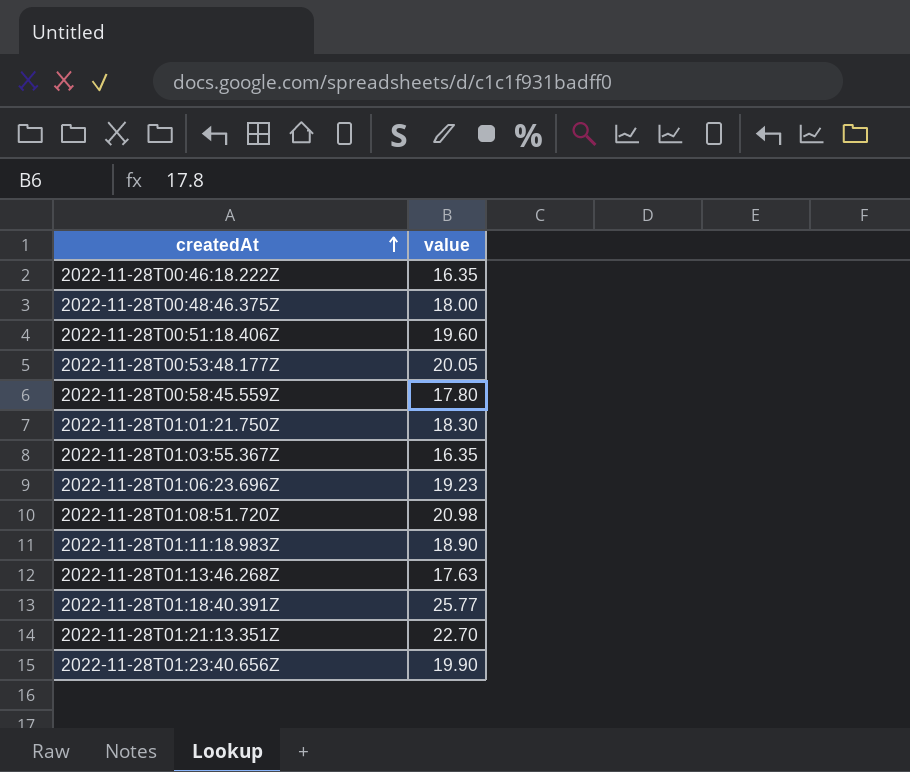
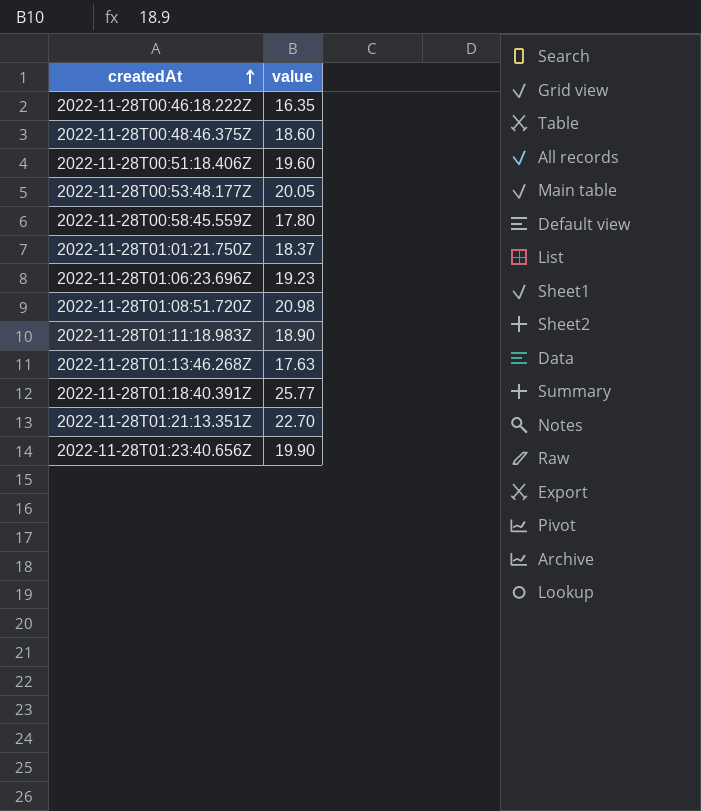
row 2022-11-28T01:03:55.367Z: 16.35 -> none
2022-11-28T00:48:46.375Z | value: 18.00 -> 18.60
2022-11-28T01:01:21.750Z | value: 18.30 -> 18.37

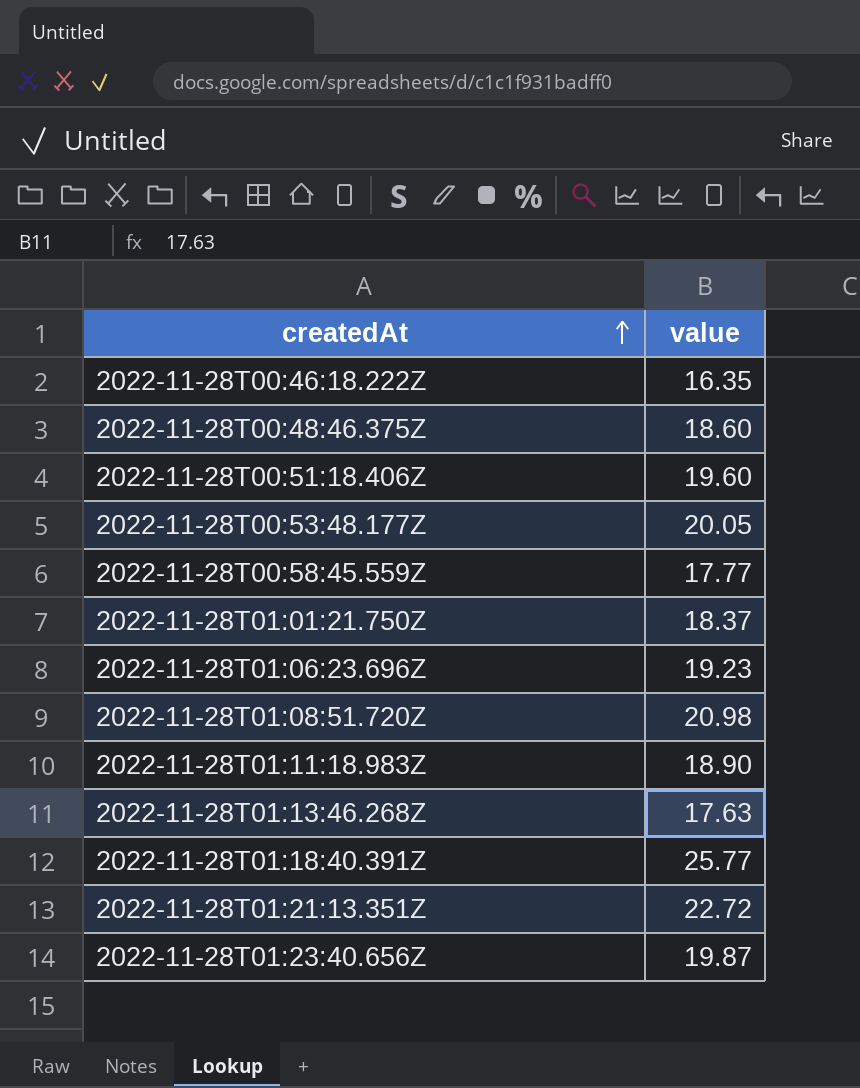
2022-11-28T00:58:45.559Z | value: 17.80 -> 17.77
2022-11-28T01:21:13.351Z | value: 22.70 -> 22.72
2022-11-28T01:23:40.656Z | value: 19.90 -> 19.87

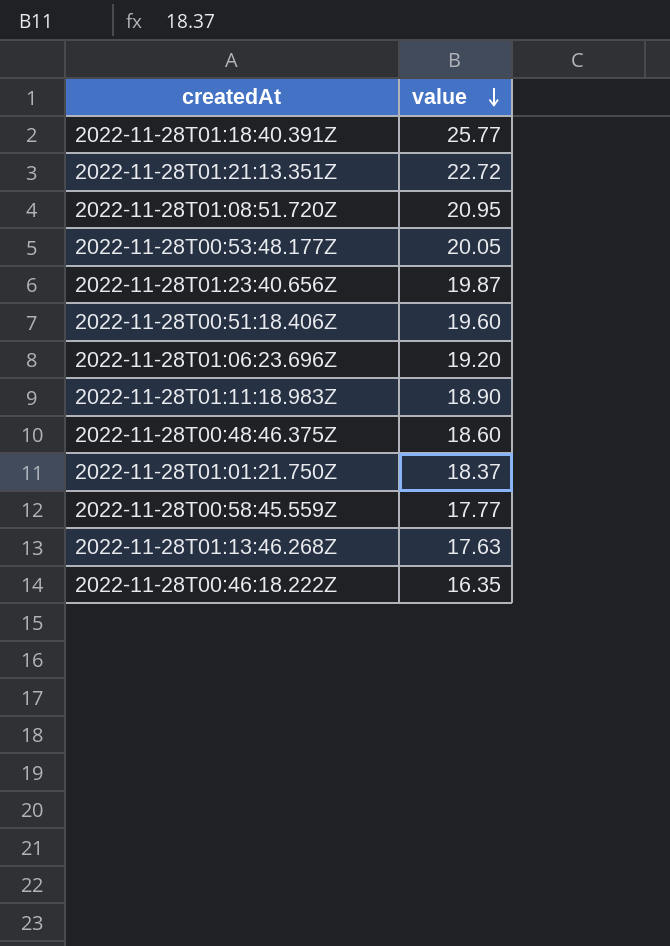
row order: createdAt ascending -> value descending
2022-11-28T01:08:51.720Z | value: 20.98 -> 20.95
2022-11-28T01:06:23.696Z | value: 19.23 -> 19.20

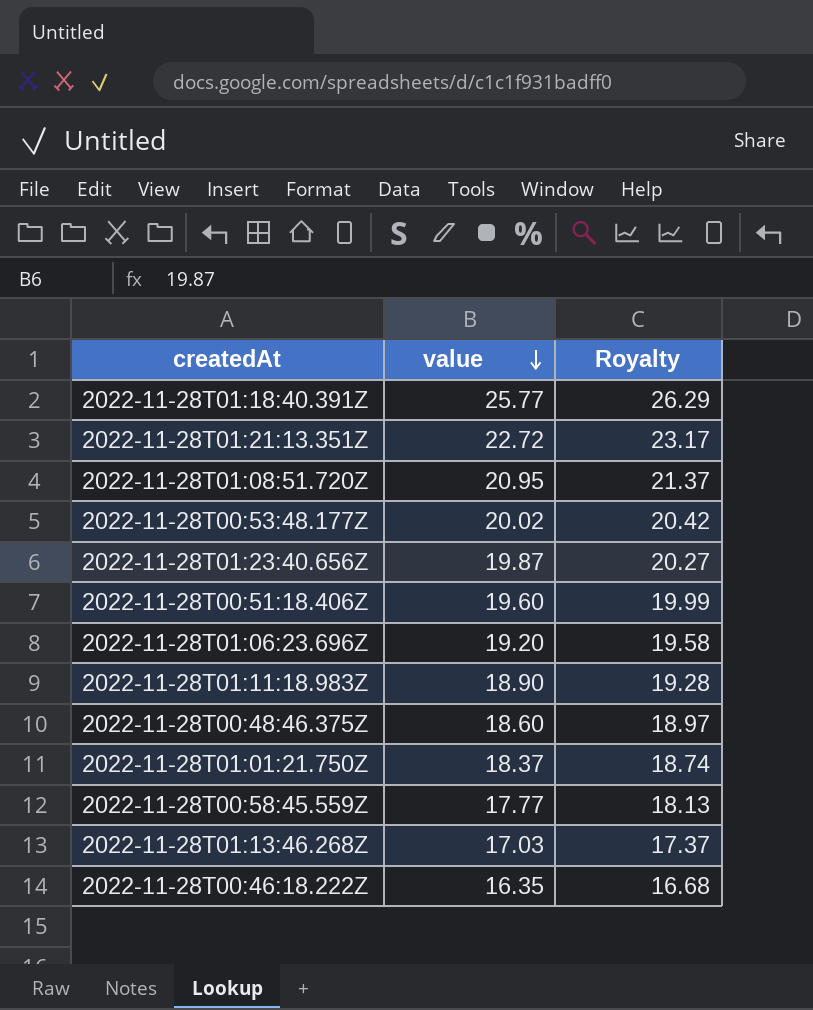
column Royalty | formula: none -> [value] * 1.02
2022-11-28T00:53:48.177Z | value: 20.05 -> 20.02
2022-11-28T01:13:46.268Z | value: 17.63 -> 17.03

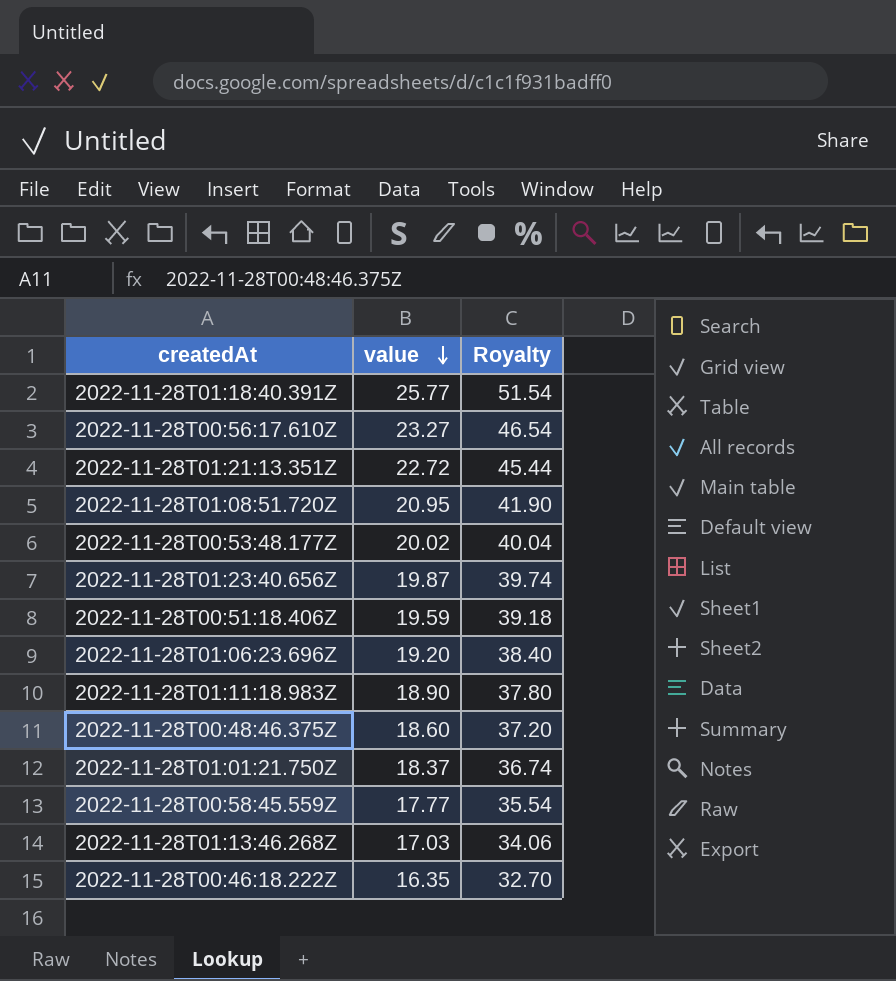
column Royalty | formula: [value] * 1.02 -> [value] * 2
row 2022-11-28T00:56:17.610Z: none -> 23.27 | 46.54
2022-11-28T00:51:18.406Z | value: 19.60 -> 19.59

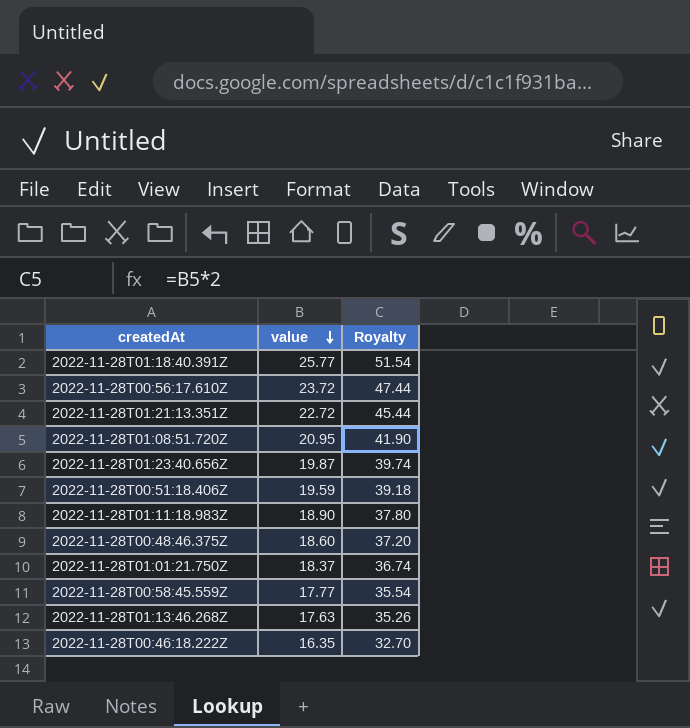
row 2022-11-28T00:53:48.177Z: 20.02 | 40.04 -> none
row 2022-11-28T01:06:23.696Z: 19.20 | 38.40 -> none
2022-11-28T00:56:17.610Z | value: 23.27 -> 23.72
2022-11-28T00:56:17.610Z | Royalty: 46.54 -> 47.44
2022-11-28T01:13:46.268Z | value: 17.03 -> 17.63
2022-11-28T01:13:46.268Z | Royalty: 34.06 -> 35.26

